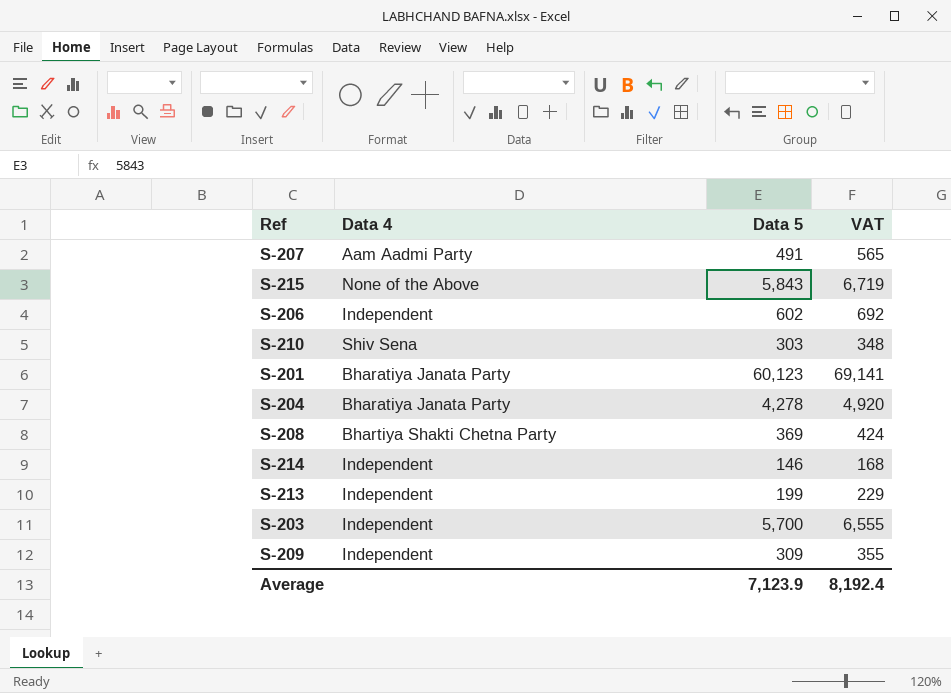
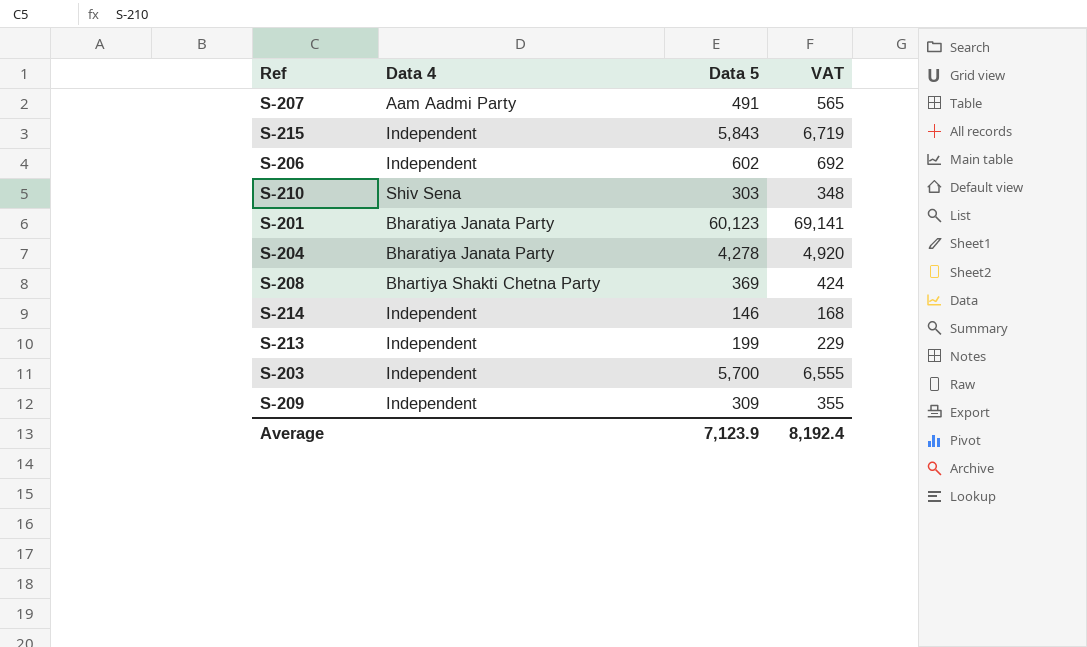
S-215 | Data 4: None of the Above -> Independent

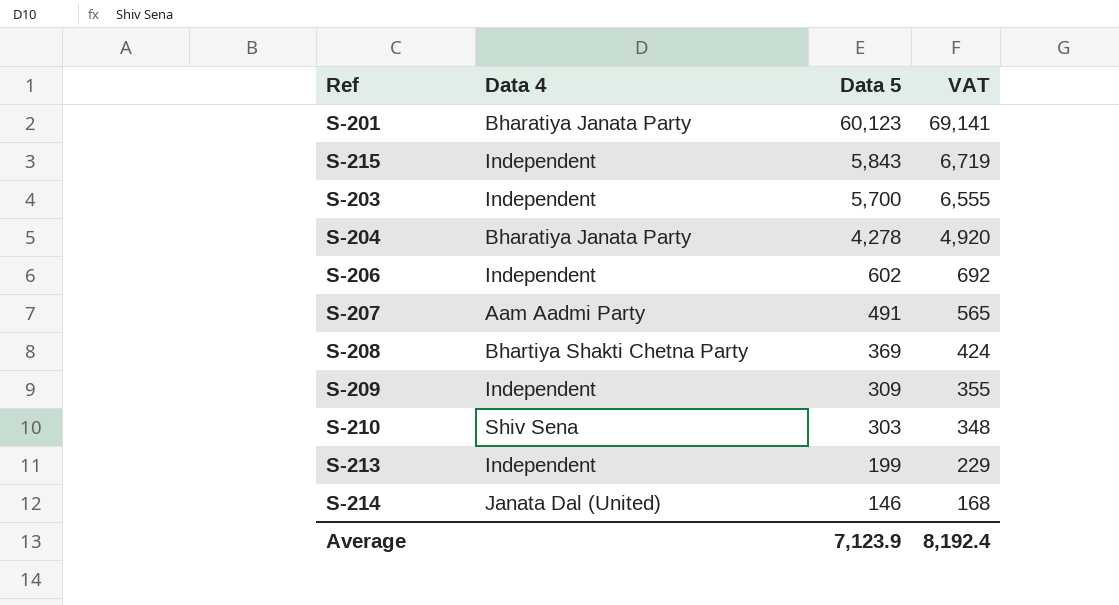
row order: none -> Data 5 descending
S-214 | Data 4: Independent -> Janata Dal (United)

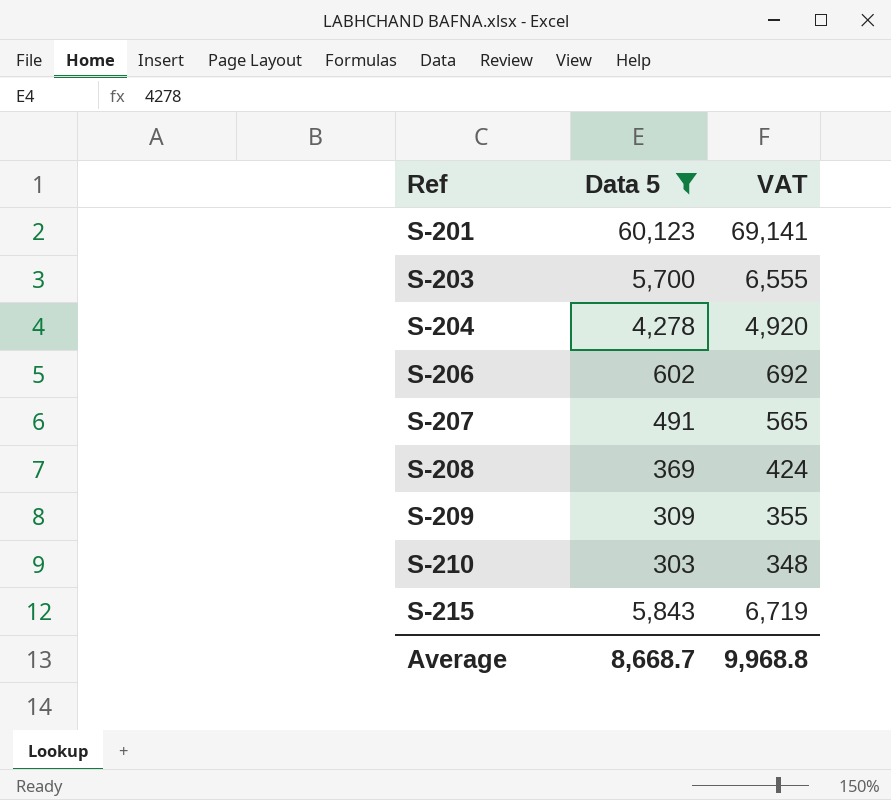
filter: none -> Data 5 >= 303
row order: Data 5 descending -> Ref ascending
column Data 4 | position: 2 -> none
Average | Data 5: 7,123.9 -> 8,668.7
Average | VAT: 8,192.4 -> 9,968.8

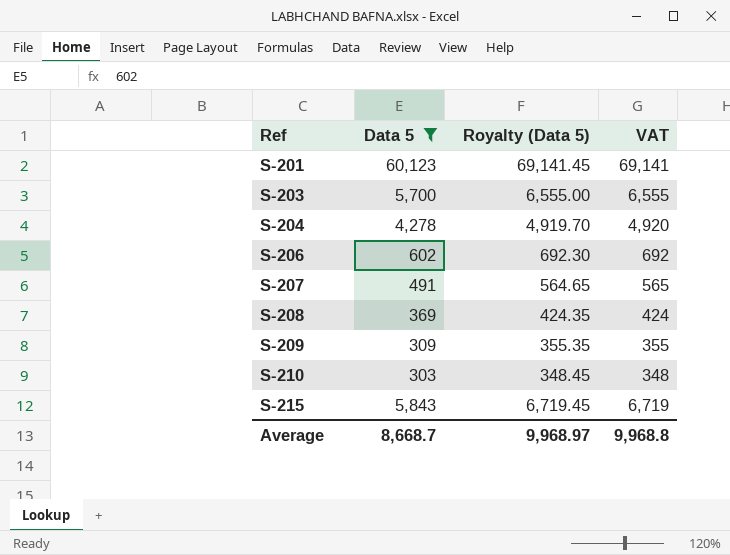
column Royalty (Data 5) | formula: none -> [Data 5] * 1.15

